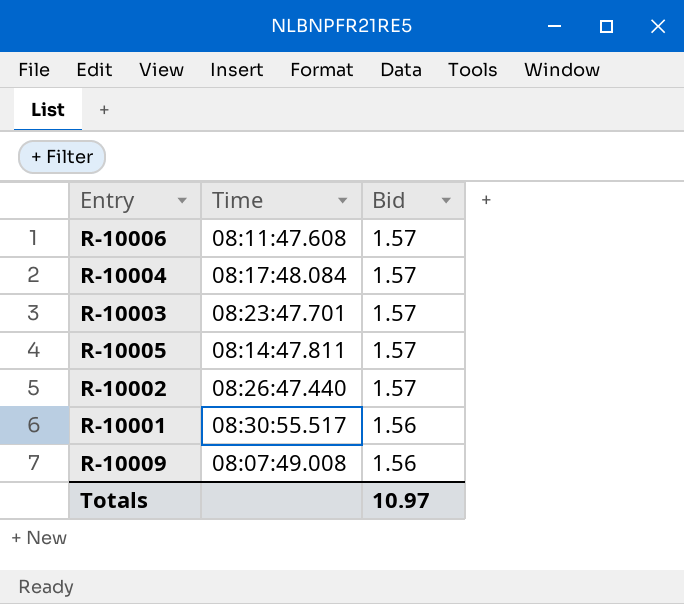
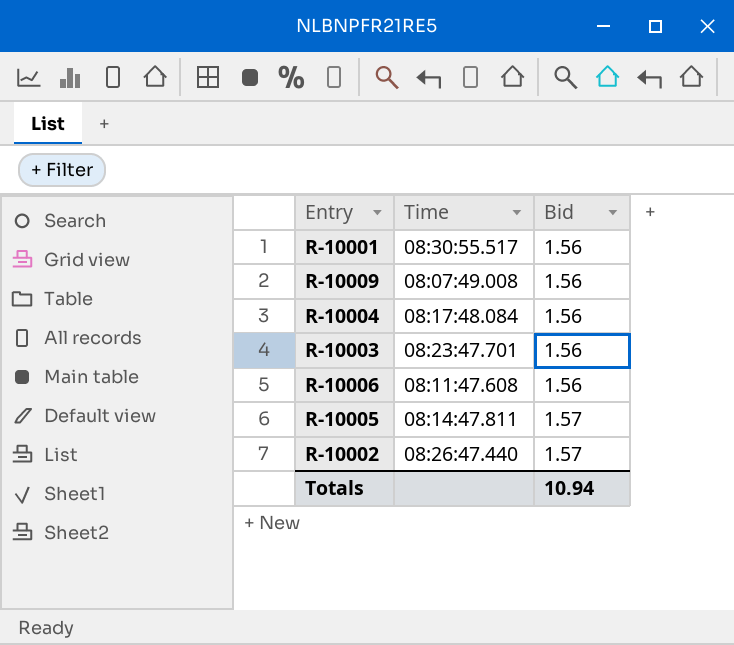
row order: Bid descending -> Bid ascending
R-10004 | Bid: 1.57 -> 1.56
R-10003 | Bid: 1.57 -> 1.56
R-10006 | Bid: 1.57 -> 1.56
Totals | Bid: 10.97 -> 10.94

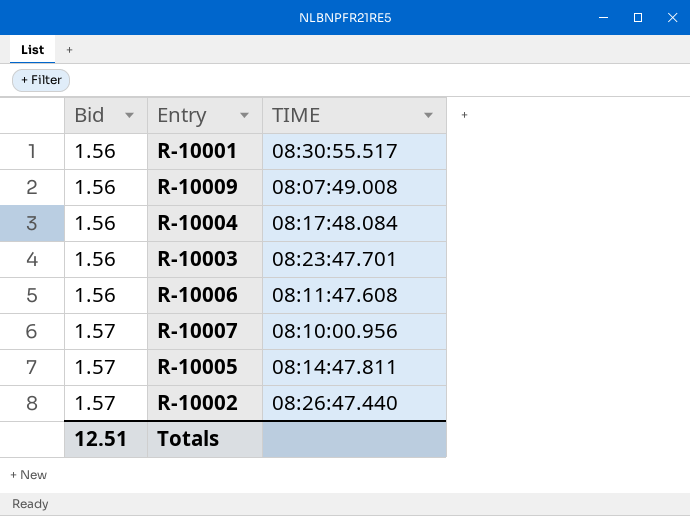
column Bid | position: 3 -> 1
column name: Time -> TIME
row R-10007: none -> 1.57 | 08:10:00.956
Totals | Bid: 10.94 -> 12.51

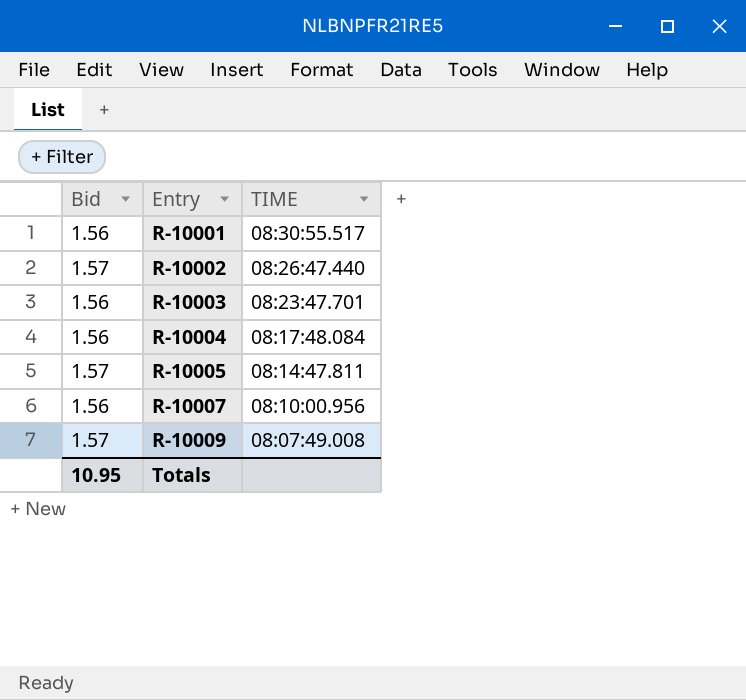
row order: Bid ascending -> Entry ascending
row R-10006: 1.56 | 08:11:47.608 -> none
R-10007 | Bid: 1.57 -> 1.56
R-10009 | Bid: 1.56 -> 1.57
Totals | Bid: 12.51 -> 10.95

